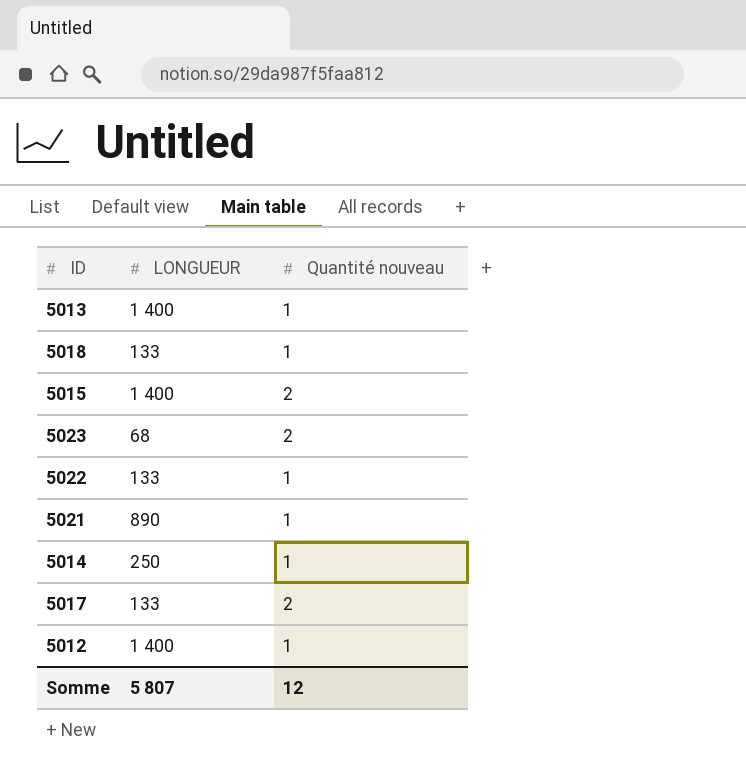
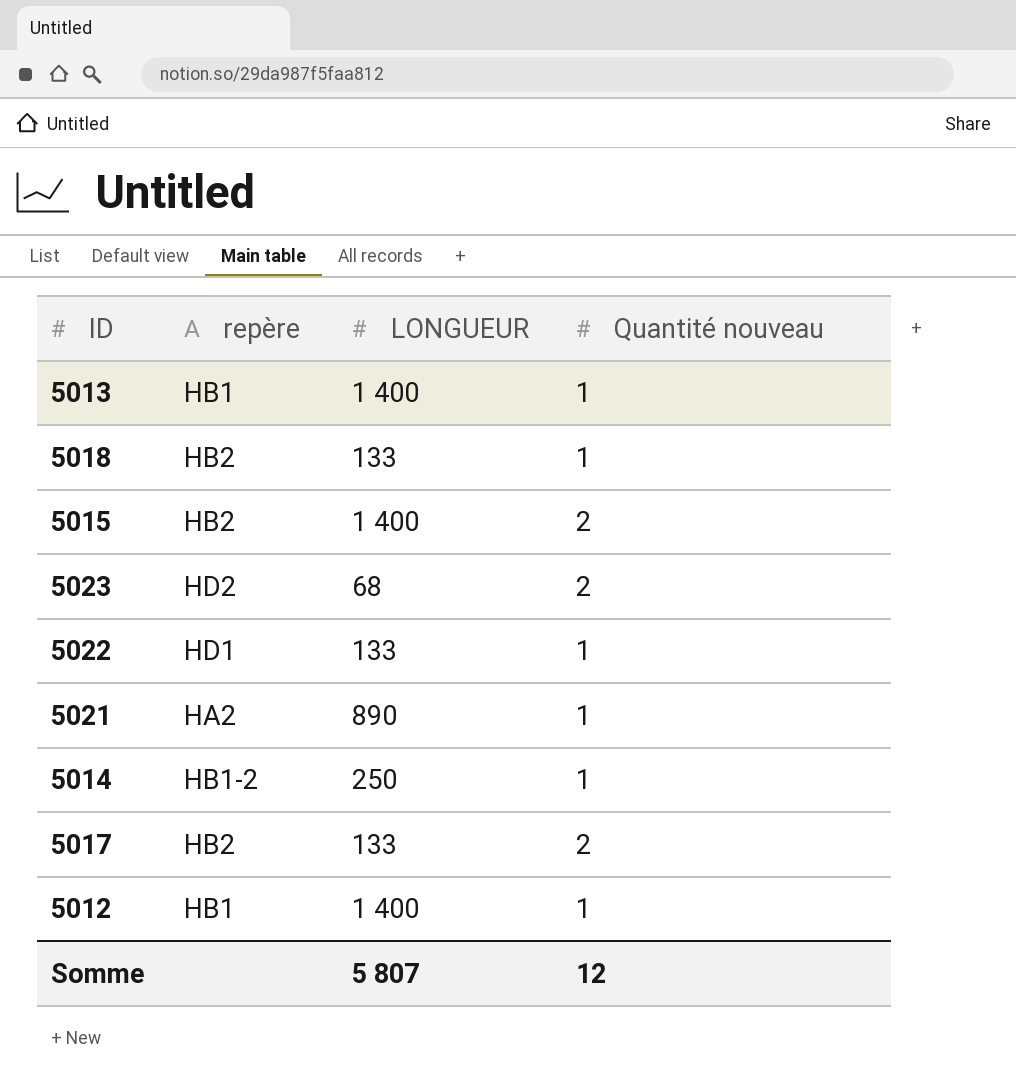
column repère | position: none -> 2

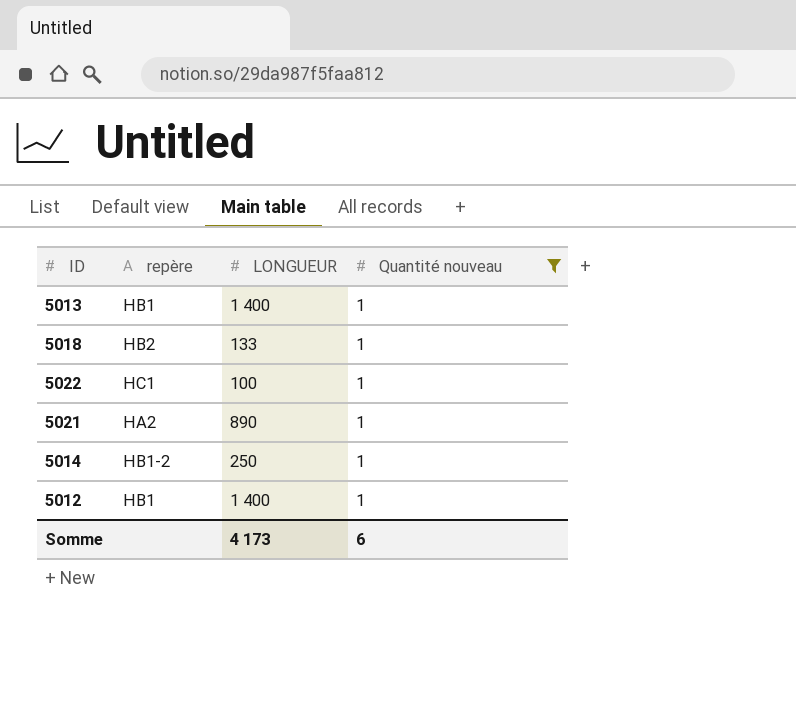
filter: none -> Quantité nouveau = 1
5022 | repère: HD1 -> HC1
5022 | LONGUEUR: 133 -> 100
Somme | LONGUEUR: 5 807 -> 4 173
Somme | Quantité nouveau: 12 -> 6

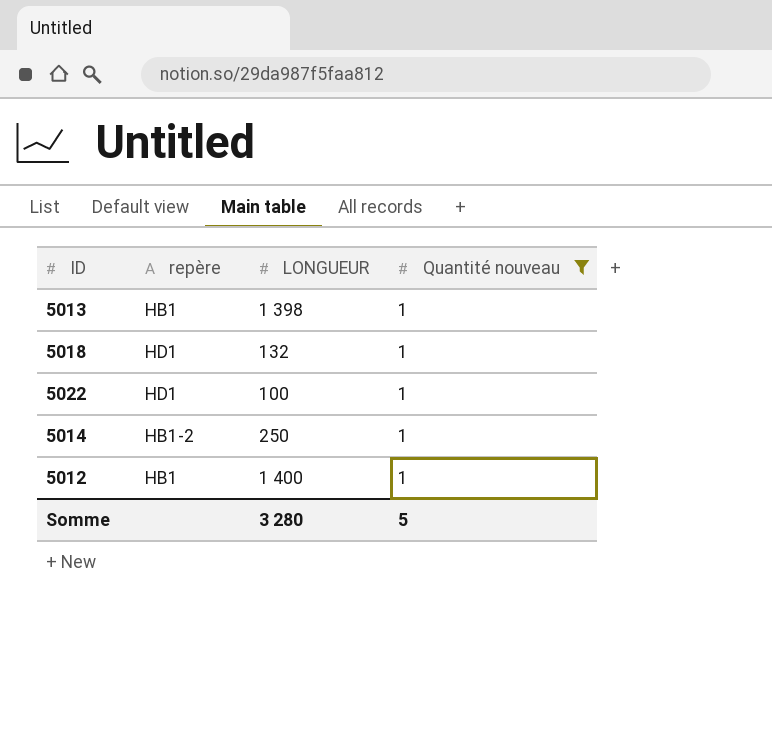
row 5021: HA2 | 890 | 1 -> none
5013 | LONGUEUR: 1 400 -> 1 398
5018 | repère: HB2 -> HD1
5018 | LONGUEUR: 133 -> 132
5022 | repère: HC1 -> HD1
Somme | LONGUEUR: 4 173 -> 3 280
Somme | Quantité nouveau: 6 -> 5

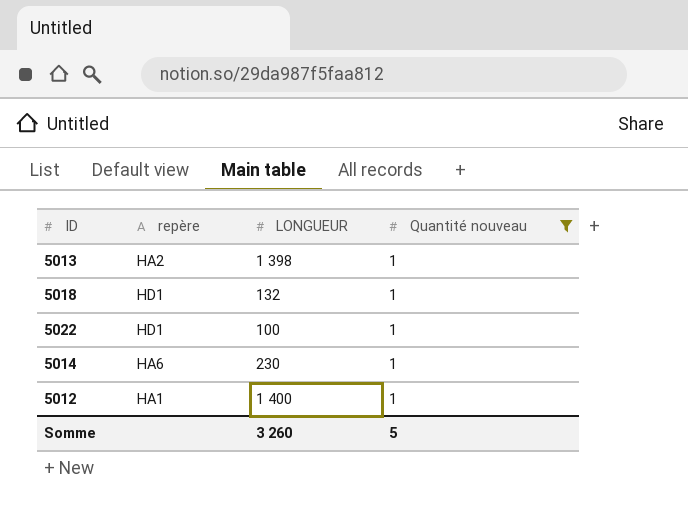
5013 | repère: HB1 -> HA2
5014 | repère: HB1-2 -> HA6
5014 | LONGUEUR: 250 -> 230
5012 | repère: HB1 -> HA1
Somme | LONGUEUR: 3 280 -> 3 260

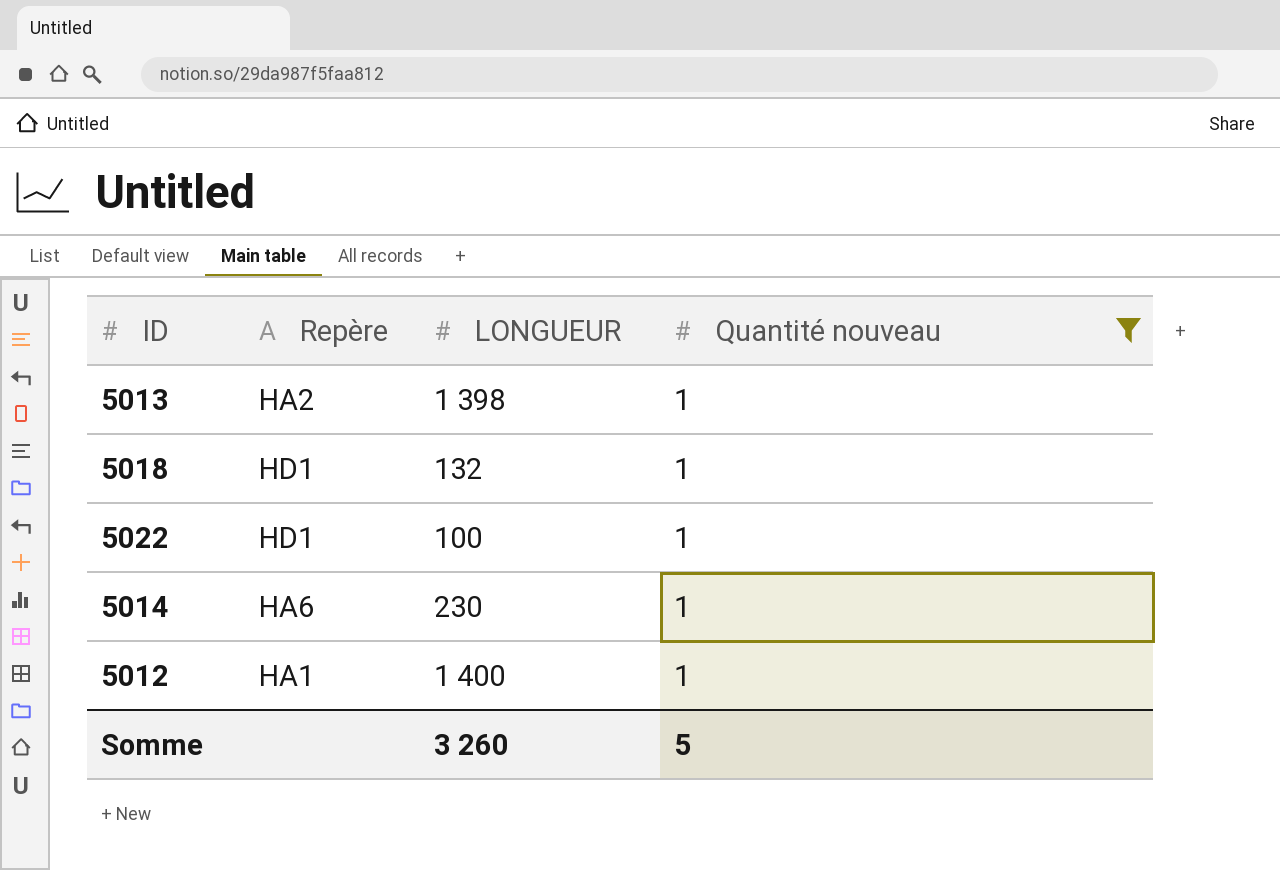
column name: repère -> Repère

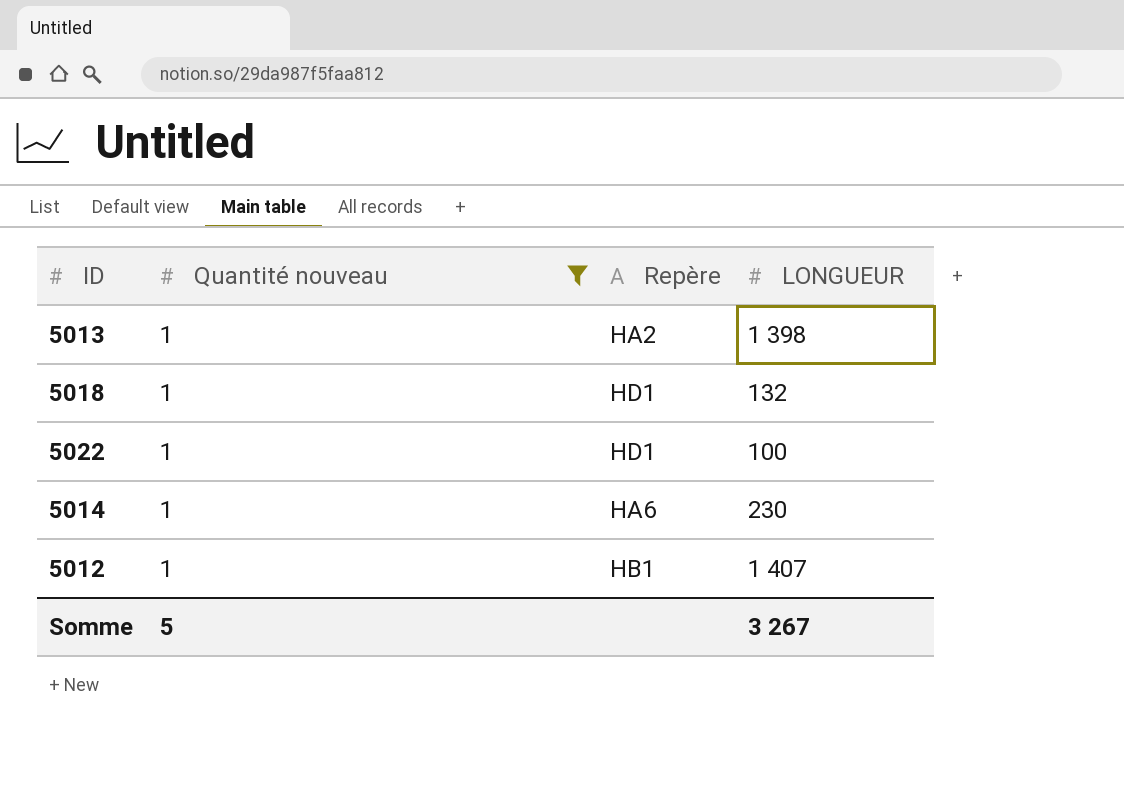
column Quantité nouveau | position: 4 -> 2
5012 | Repère: HA1 -> HB1
5012 | LONGUEUR: 1 400 -> 1 407
Somme | LONGUEUR: 3 260 -> 3 267

